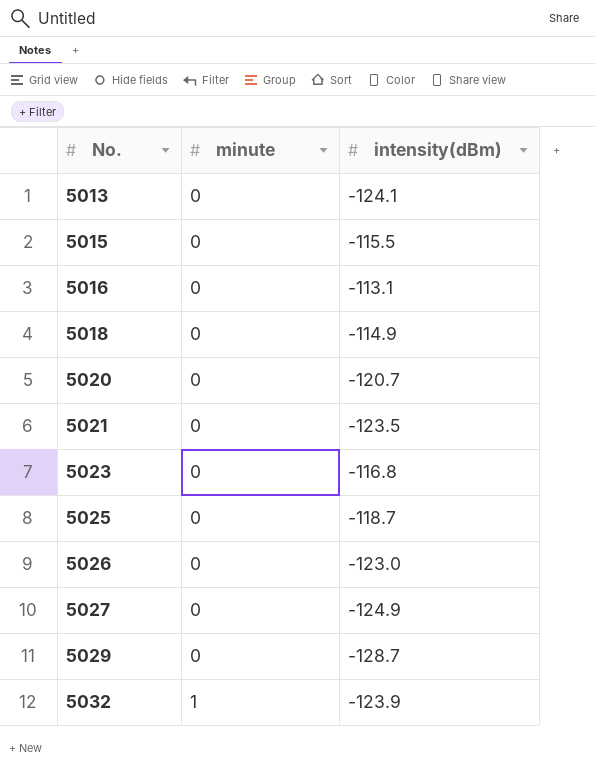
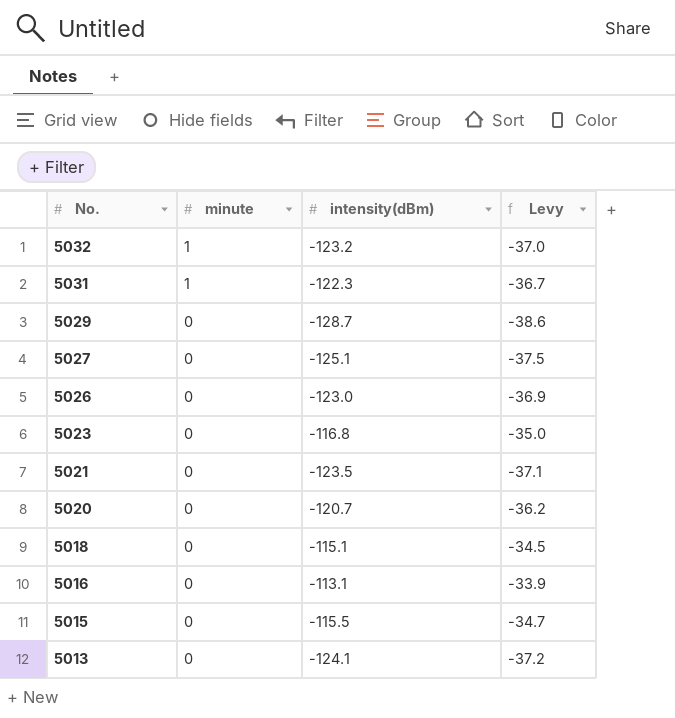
row order: No. ascending -> No. descending
column Levy | formula: none -> [intensity(dBm)] * 0.3
row 5025: 0 | -118.7 -> none
5032 | intensity(dBm): -123.9 -> -123.2
row 5031: none -> 1 | -122.3 | -36.7
5027 | intensity(dBm): -124.9 -> -125.1
5018 | intensity(dBm): -114.9 -> -115.1

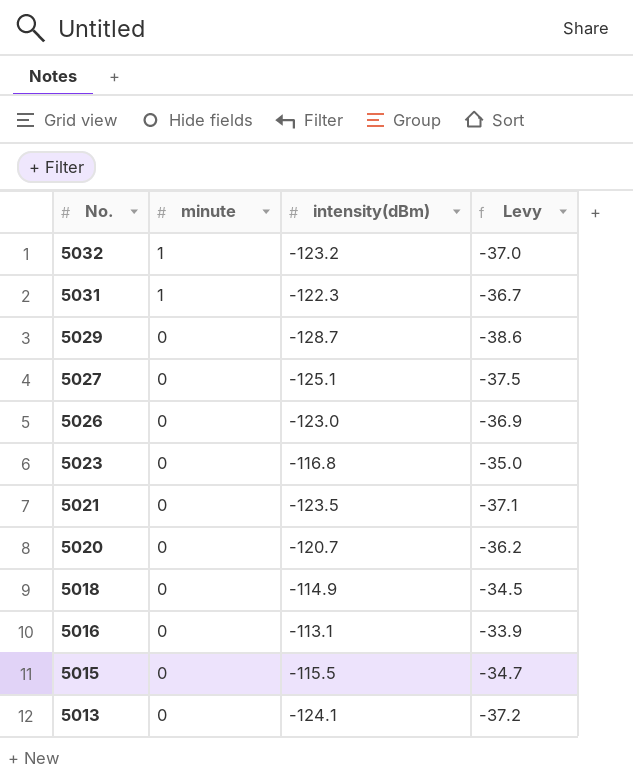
5018 | intensity(dBm): -115.1 -> -114.9

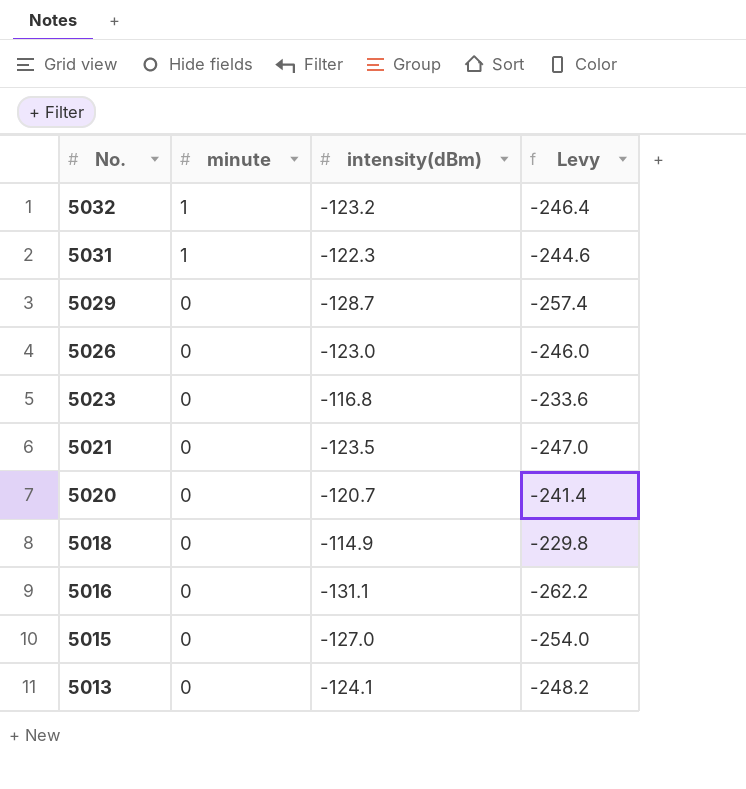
column Levy | formula: [intensity(dBm)] * 0.3 -> [intensity(dBm)] * 2
row 5027: 0 | -125.1 | -37.5 -> none
5016 | intensity(dBm): -113.1 -> -131.1
5015 | intensity(dBm): -115.5 -> -127.0

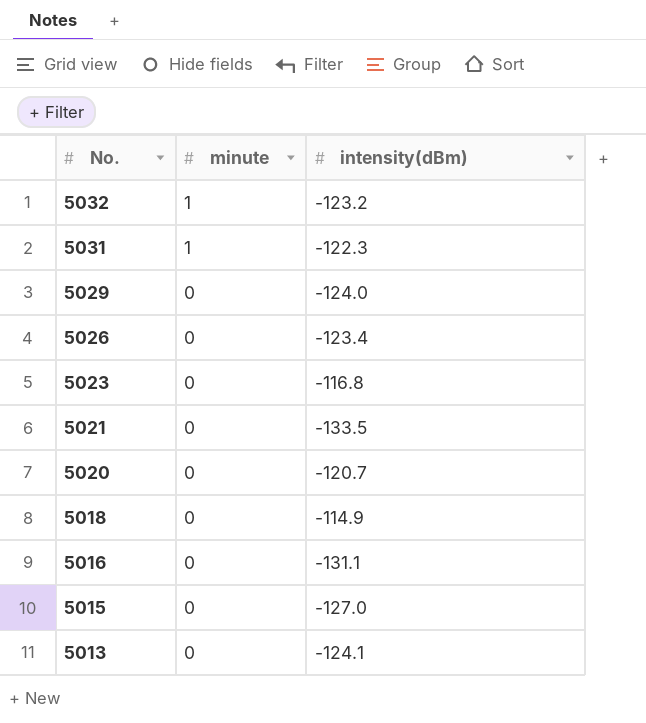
column Levy | formula: [intensity(dBm)] * 2 -> none
5029 | intensity(dBm): -128.7 -> -124.0
5026 | intensity(dBm): -123.0 -> -123.4
5021 | intensity(dBm): -123.5 -> -133.5

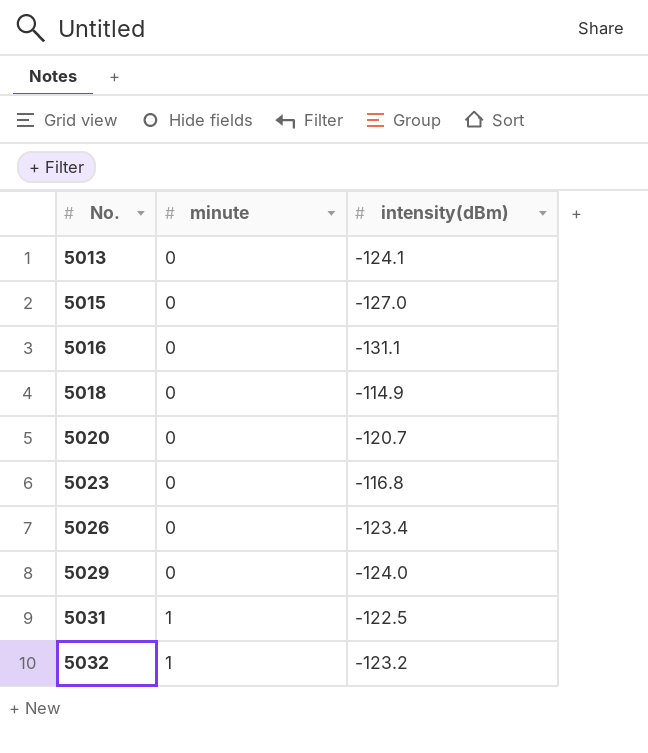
row order: No. descending -> No. ascending
row 5021: 0 | -133.5 -> none
5031 | intensity(dBm): -122.3 -> -122.5

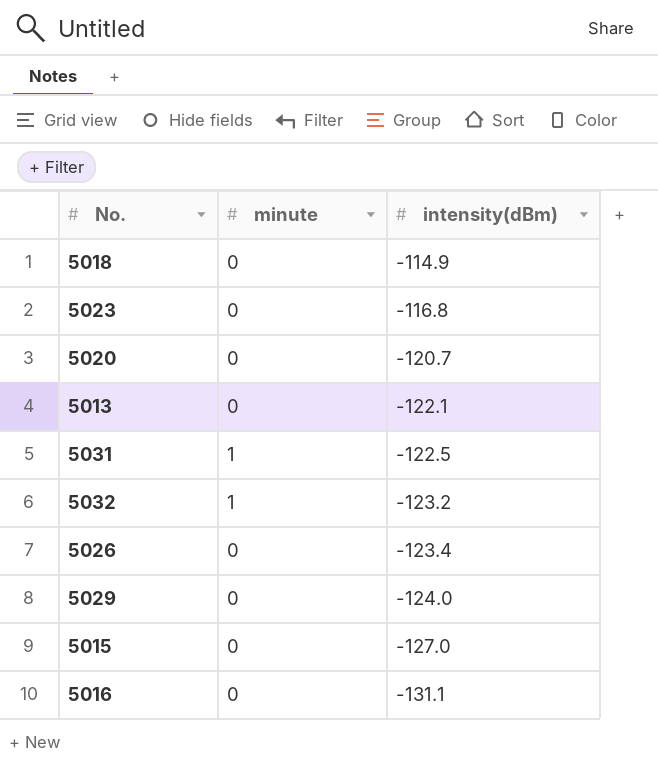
row order: No. ascending -> intensity(dBm) descending
5013 | intensity(dBm): -124.1 -> -122.1

